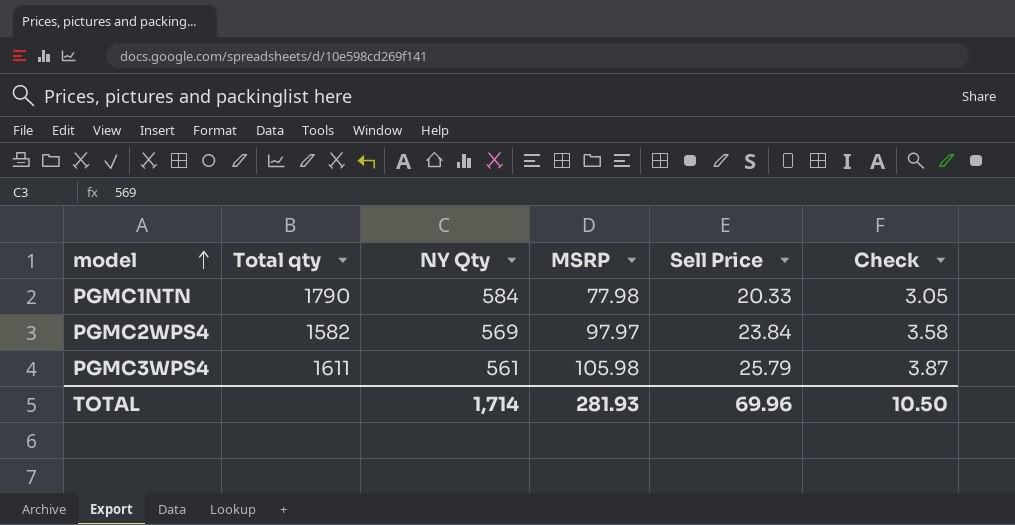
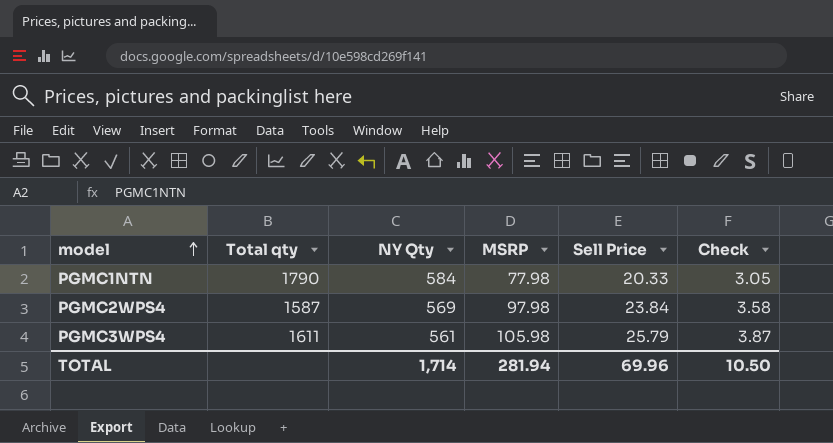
PGMC2WPS4 | Total qty: 1582 -> 1587
PGMC2WPS4 | MSRP: 97.97 -> 97.98
TOTAL | MSRP: 281.93 -> 281.94

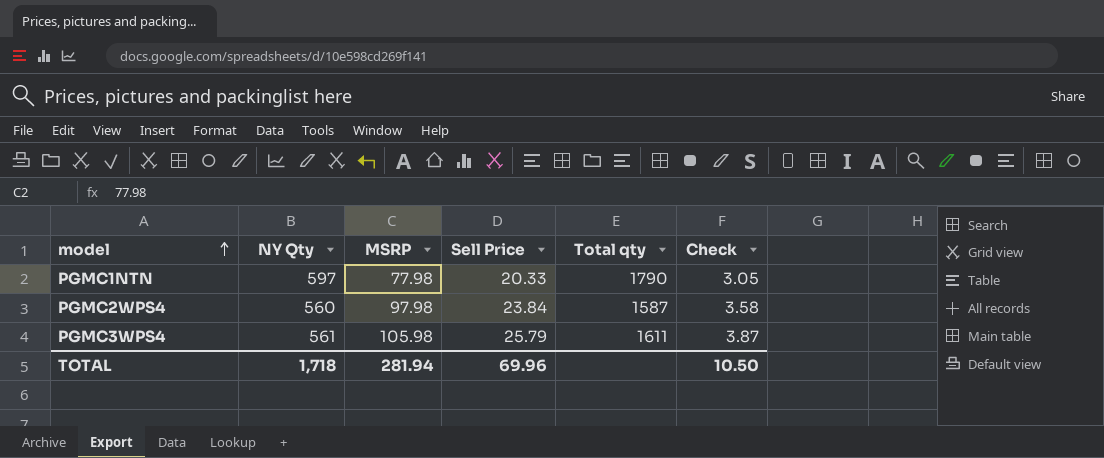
column Total qty | position: 2 -> 5
PGMC1NTN | NY Qty: 584 -> 597
PGMC2WPS4 | NY Qty: 569 -> 560
TOTAL | NY Qty: 1,714 -> 1,718

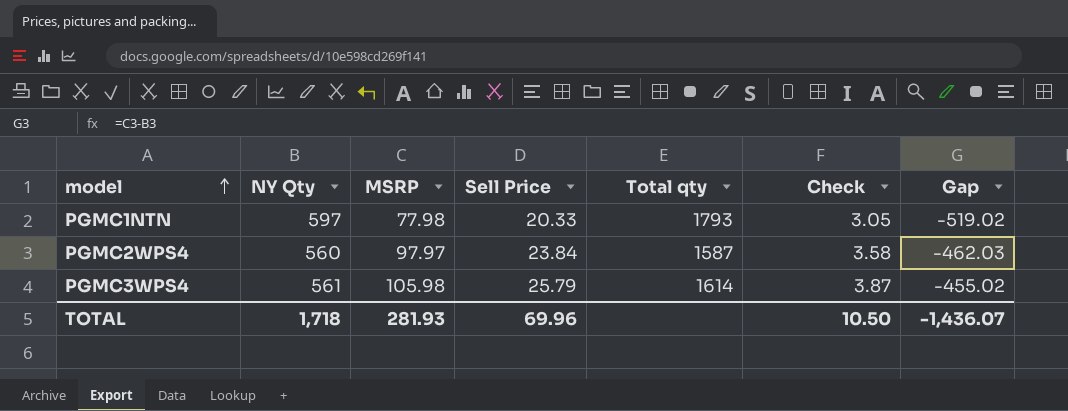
column Gap | formula: none -> [MSRP] - [NY Qty]
PGMC1NTN | Total qty: 1790 -> 1793
PGMC2WPS4 | MSRP: 97.98 -> 97.97
PGMC3WPS4 | Total qty: 1611 -> 1614
TOTAL | MSRP: 281.94 -> 281.93

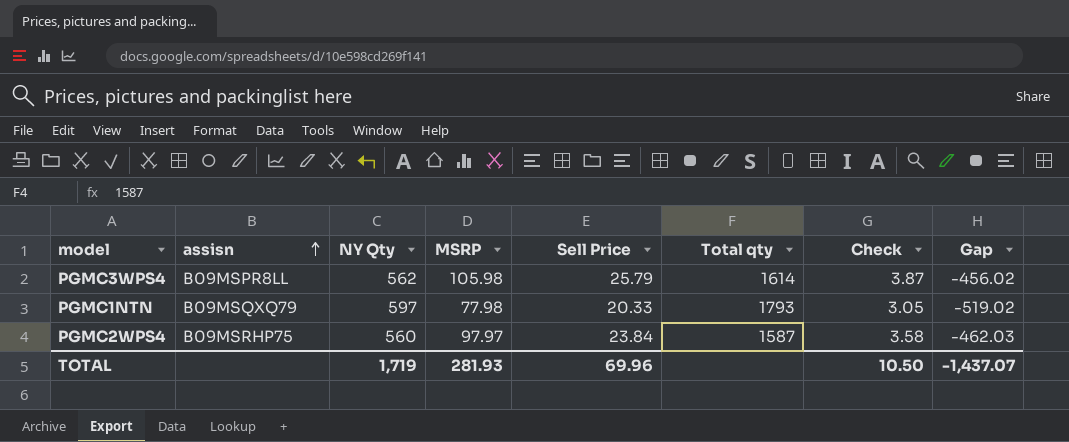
row order: model ascending -> assisn ascending
column assisn | position: none -> 2
PGMC3WPS4 | NY Qty: 561 -> 562
PGMC3WPS4 | Gap: -455.02 -> -456.02
TOTAL | NY Qty: 1,718 -> 1,719
TOTAL | Gap: -1,436.07 -> -1,437.07

